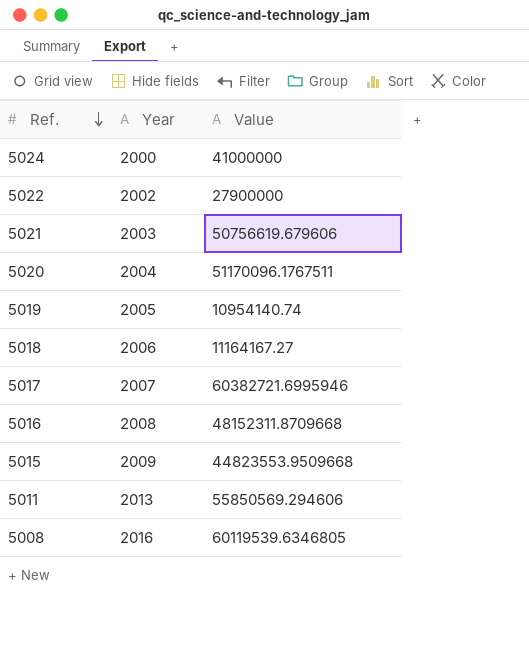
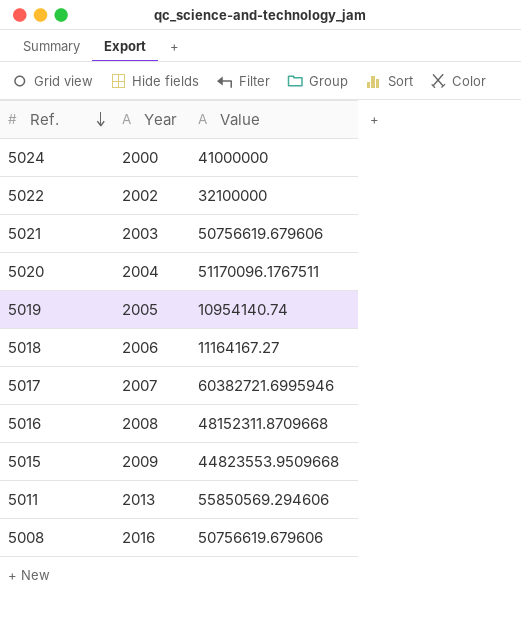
5022 | Value: 27900000 -> 32100000
5008 | Value: 60119539.6346805 -> 50756619.679606

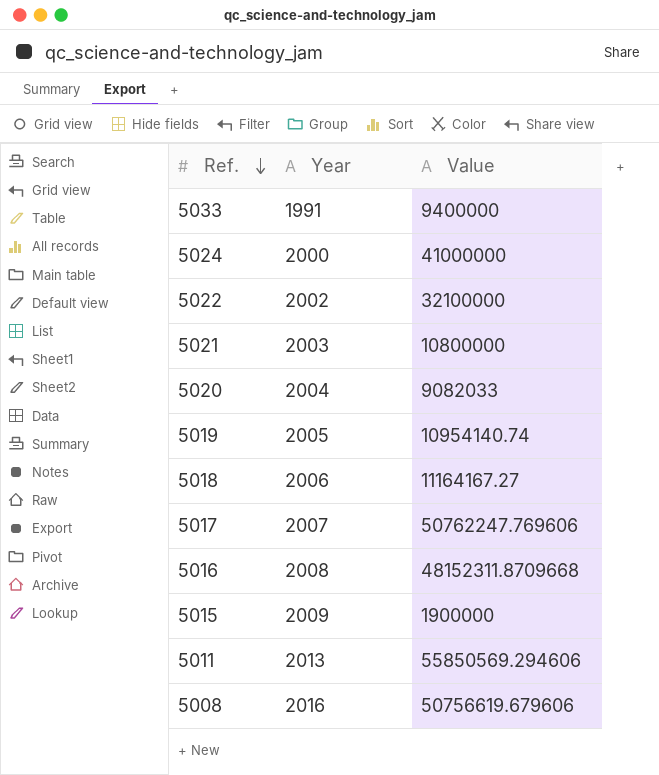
row 5033: none -> 1991 | 9400000
5021 | Value: 50756619.679606 -> 10800000
5020 | Value: 51170096.1767511 -> 9082033
5017 | Value: 60382721.6995946 -> 50762247.769606
5015 | Value: 44823553.9509668 -> 1900000

